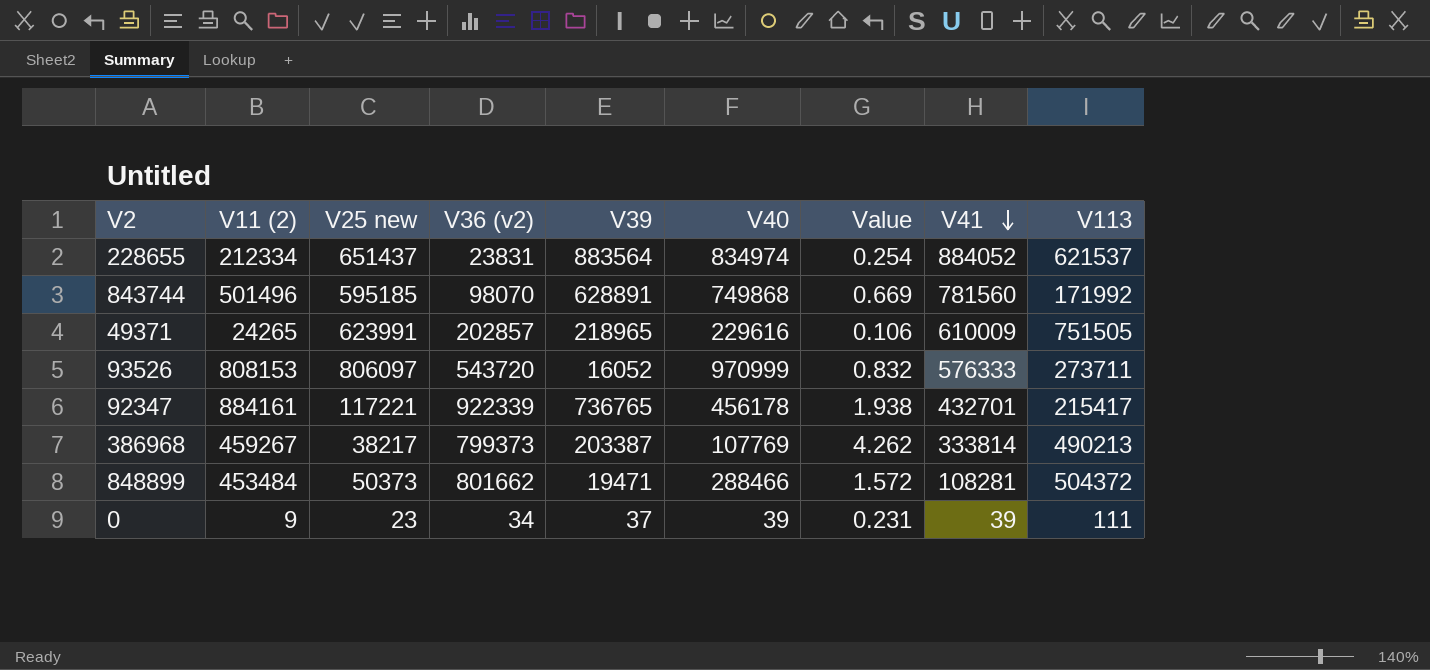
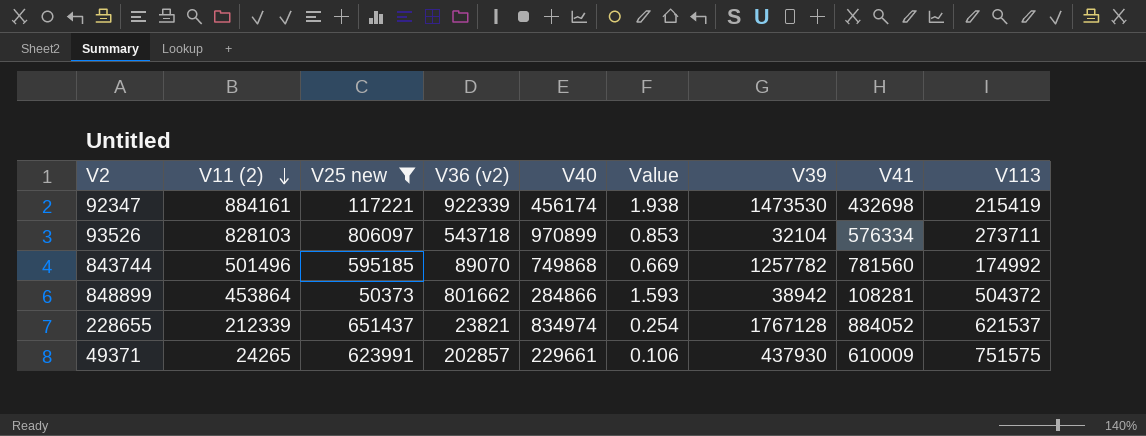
filter: none -> V25 new >= 50373
row order: V41 descending -> V11 (2) descending
column V39 | position: 5 -> 7
92347 | V40: 456178 -> 456174
92347 | V39: 736765 -> 1473530
92347 | V41: 432701 -> 432698
92347 | V113: 215417 -> 215419
93526 | V11 (2): 808153 -> 828103
93526 | V36 (v2): 543720 -> 543718
93526 | V40: 970999 -> 970899
93526 | Value: 0.832 -> 0.853
93526 | V39: 16052 -> 32104
93526 | V41: 576333 -> 576334
843744 | V36 (v2): 98070 -> 89070
843744 | V39: 628891 -> 1257782
843744 | V113: 171992 -> 174992
848899 | V11 (2): 453484 -> 453864
848899 | V40: 288466 -> 284866
848899 | Value: 1.572 -> 1.593
848899 | V39: 19471 -> 38942
228655 | V11 (2): 212334 -> 212339
228655 | V36 (v2): 23831 -> 23821
228655 | V39: 883564 -> 1767128
49371 | V40: 229616 -> 229661
49371 | V39: 218965 -> 437930
49371 | V113: 751505 -> 751575

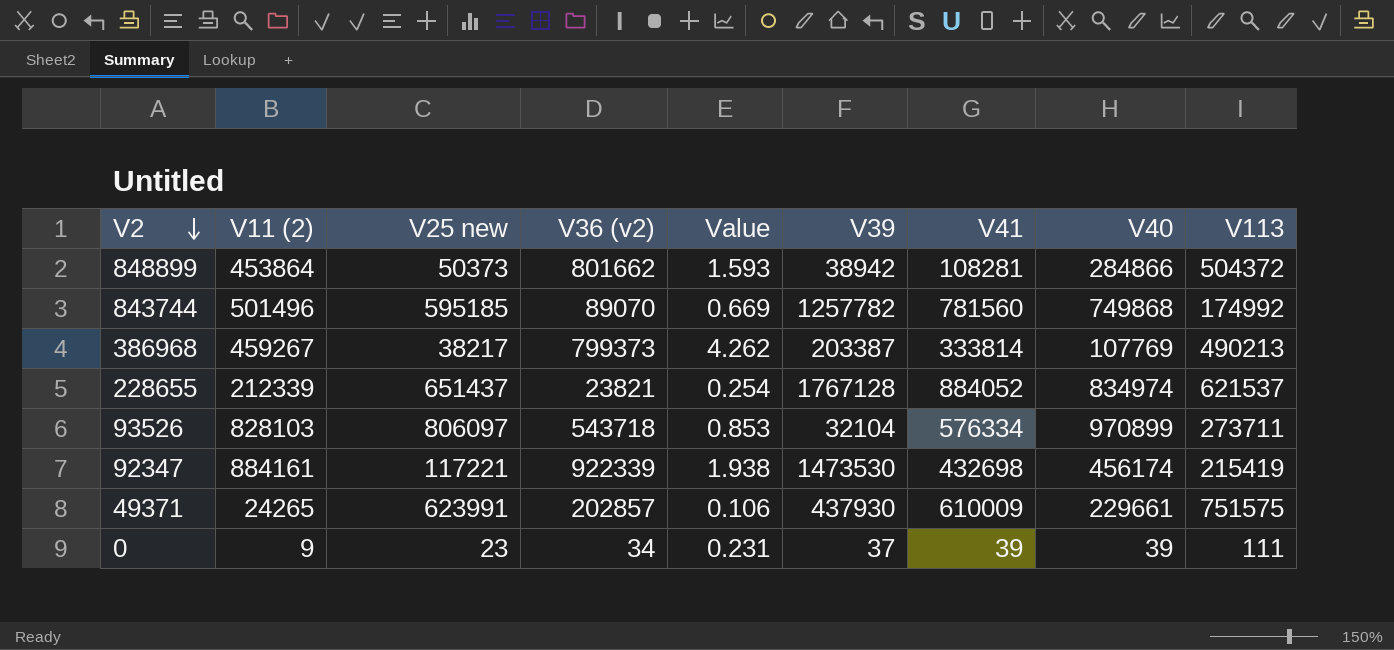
filter: V25 new >= 50373 -> none
row order: V11 (2) descending -> V2 descending
column V40 | position: 5 -> 8

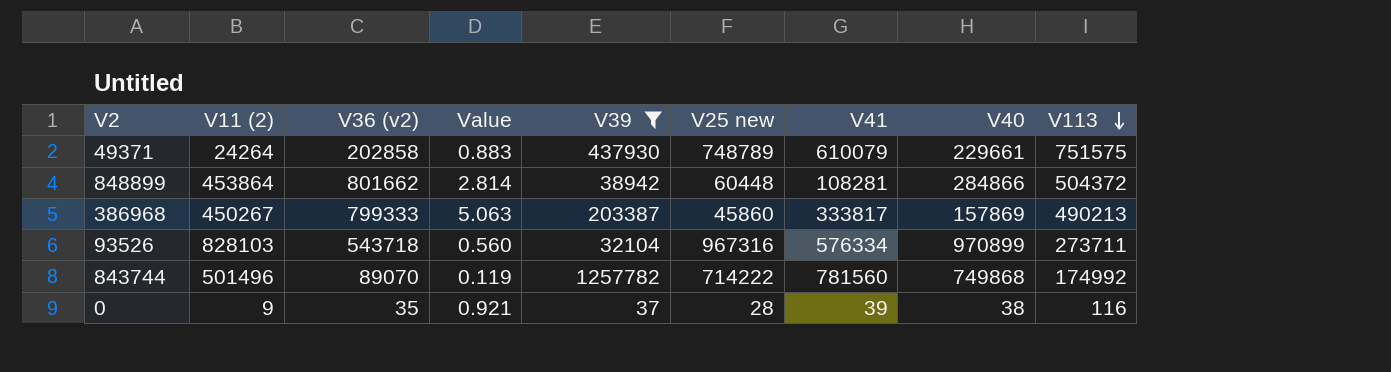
filter: none -> V39 <= 1257782
row order: V2 descending -> V113 descending
column Value | formula: [V11 (2)] / [V40] -> [V36 (v2)] / [V40]
column V25 new | position: 3 -> 6
49371 | V11 (2): 24265 -> 24264
49371 | V36 (v2): 202857 -> 202858
49371 | V25 new: 623991 -> 748789
49371 | V41: 610009 -> 610079
848899 | V25 new: 50373 -> 60448
386968 | V11 (2): 459267 -> 450267
386968 | V36 (v2): 799373 -> 799333
386968 | V25 new: 38217 -> 45860
386968 | V41: 333814 -> 333817
386968 | V40: 107769 -> 157869
93526 | V25 new: 806097 -> 967316
843744 | V25 new: 595185 -> 714222
0 | V36 (v2): 34 -> 35
0 | V25 new: 23 -> 28
0 | V40: 39 -> 38
0 | V113: 111 -> 116

